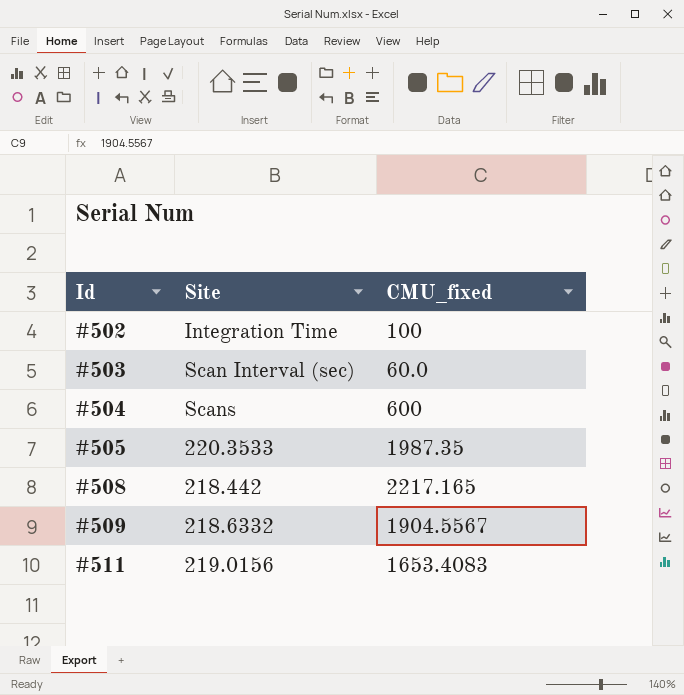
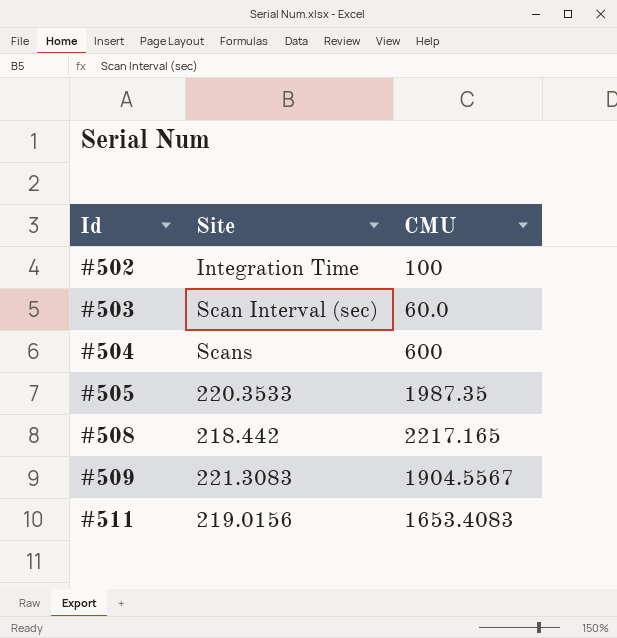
column name: CMU_fixed -> CMU
#509 | Site: 218.6332 -> 221.3083

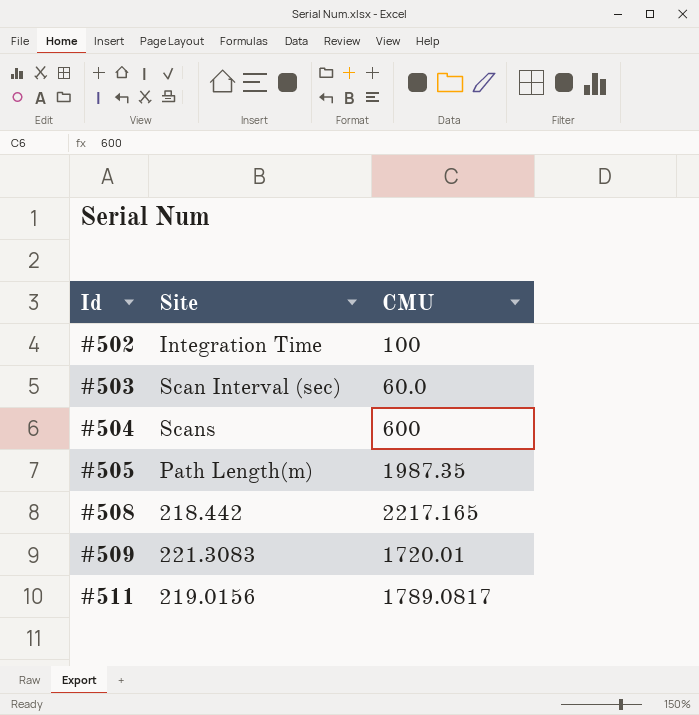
#505 | Site: 220.3533 -> Path Length(m)
#509 | CMU: 1904.5567 -> 1720.01
#511 | CMU: 1653.4083 -> 1789.0817

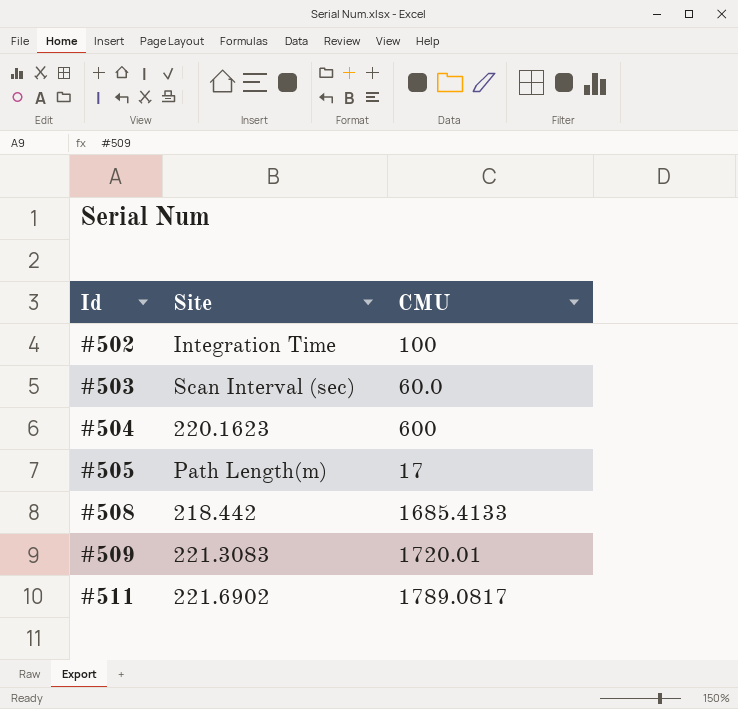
#504 | Site: Scans -> 220.1623
#505 | CMU: 1987.35 -> 17
#508 | CMU: 2217.165 -> 1685.4133
#511 | Site: 219.0156 -> 221.6902

